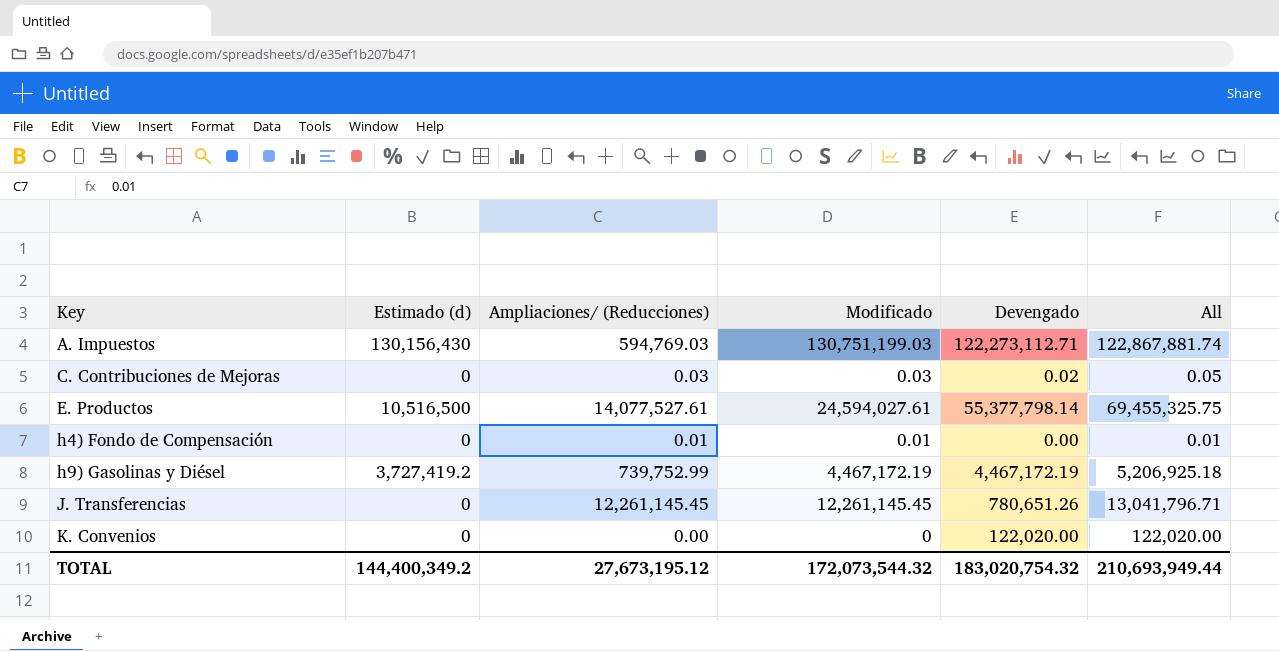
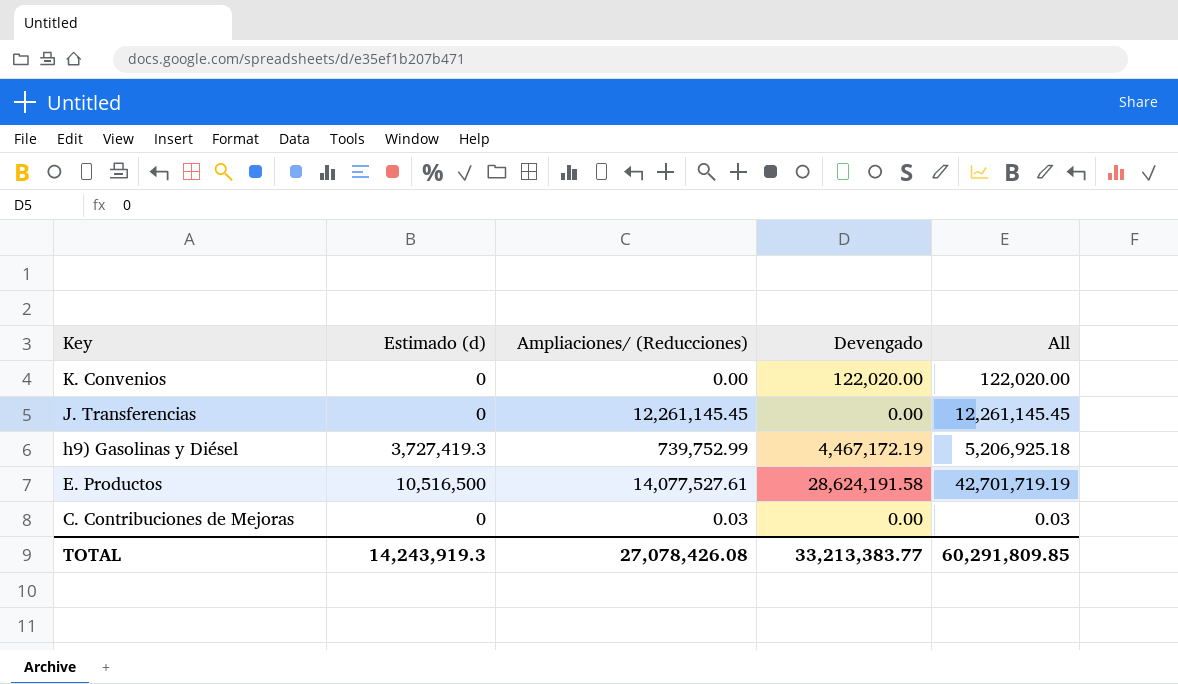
row order: Key ascending -> Key descending
column Modificado | formula: [Estimado (d)] + [Ampliaciones/ (Reducciones)] -> none
row A. Impuestos: 130,156,430 | 594,769.03 | 130,751,199.03 | 122,273,112.71 | 122,867,881.74 -> none
row h4) Fondo de Compensación: 0 | 0.01 | 0.01 | 0.00 | 0.01 -> none
J. Transferencias | Devengado: 780,651.26 -> 0.00
J. Transferencias | All: 13,041,796.71 -> 12,261,145.45
h9) Gasolinas y Diésel | Estimado (d): 3,727,419.2 -> 3,727,419.3
E. Productos | Devengado: 55,377,798.14 -> 28,624,191.58
E. Productos | All: 69,455,325.75 -> 42,701,719.19
C. Contribuciones de Mejoras | Devengado: 0.02 -> 0.00
C. Contribuciones de Mejoras | All: 0.05 -> 0.03
TOTAL | Estimado (d): 144,400,349.2 -> 14,243,919.3
TOTAL | Ampliaciones/ (Reducciones): 27,673,195.12 -> 27,078,426.08
TOTAL | Devengado: 183,020,754.32 -> 33,213,383.77
TOTAL | All: 210,693,949.44 -> 60,291,809.85

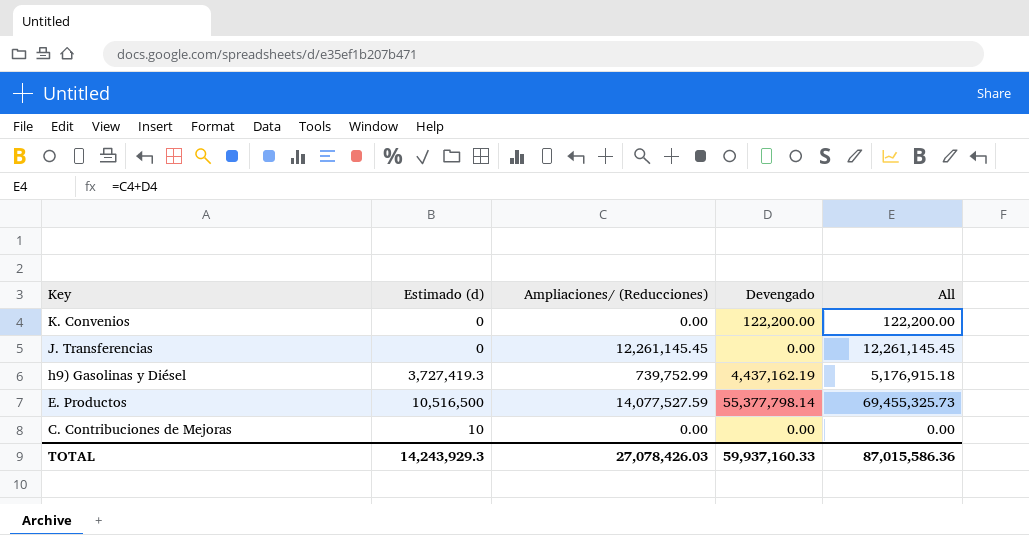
K. Convenios | Devengado: 122,020.00 -> 122,200.00
K. Convenios | All: 122,020.00 -> 122,200.00
h9) Gasolinas y Diésel | Devengado: 4,467,172.19 -> 4,437,162.19
h9) Gasolinas y Diésel | All: 5,206,925.18 -> 5,176,915.18
E. Productos | Ampliaciones/ (Reducciones): 14,077,527.61 -> 14,077,527.59
E. Productos | Devengado: 28,624,191.58 -> 55,377,798.14
E. Productos | All: 42,701,719.19 -> 69,455,325.73
C. Contribuciones de Mejoras | Estimado (d): 0 -> 10
C. Contribuciones de Mejoras | Ampliaciones/ (Reducciones): 0.03 -> 0.00
C. Contribuciones de Mejoras | All: 0.03 -> 0.00
TOTAL | Estimado (d): 14,243,919.3 -> 14,243,929.3
TOTAL | Ampliaciones/ (Reducciones): 27,078,426.08 -> 27,078,426.03
TOTAL | Devengado: 33,213,383.77 -> 59,937,160.33
TOTAL | All: 60,291,809.85 -> 87,015,586.36

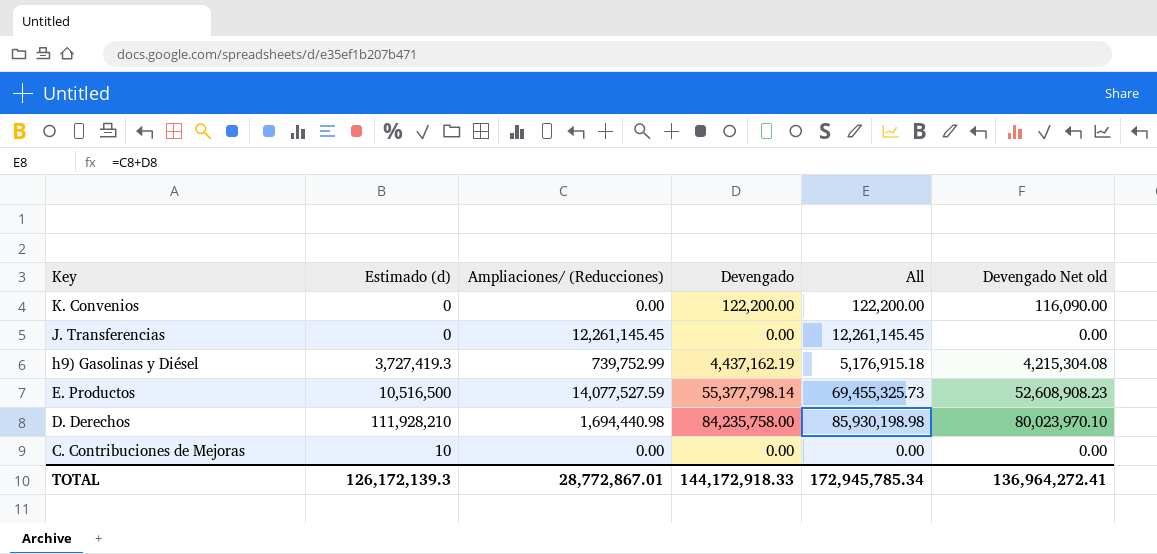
column Devengado Net old | formula: none -> [Devengado] * 0.95
row D. Derechos: none -> 111,928,210 | 1,694,440.98 | 84,235,758.00 | 85,930,198.98 | 80,023,970.10
TOTAL | Estimado (d): 14,243,929.3 -> 126,172,139.3
TOTAL | Ampliaciones/ (Reducciones): 27,078,426.03 -> 28,772,867.01
TOTAL | Devengado: 59,937,160.33 -> 144,172,918.33
TOTAL | All: 87,015,586.36 -> 172,945,785.34

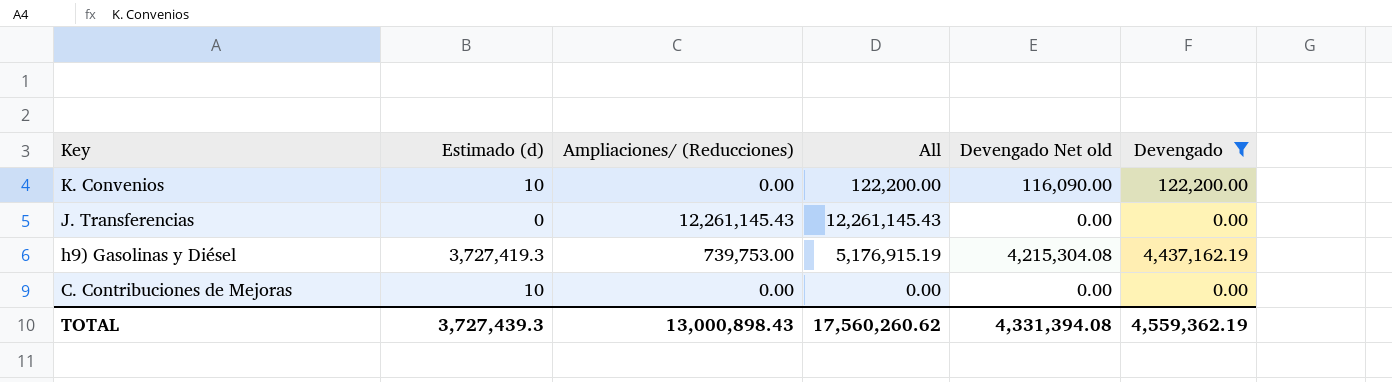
filter: none -> Devengado <= 4,437,162.19
column Devengado | position: 4 -> 6
K. Convenios | Estimado (d): 0 -> 10
J. Transferencias | Ampliaciones/ (Reducciones): 12,261,145.45 -> 12,261,145.43
J. Transferencias | All: 12,261,145.45 -> 12,261,145.43
h9) Gasolinas y Diésel | Ampliaciones/ (Reducciones): 739,752.99 -> 739,753.00
h9) Gasolinas y Diésel | All: 5,176,915.18 -> 5,176,915.19
TOTAL | Estimado (d): 126,172,139.3 -> 3,727,439.3
TOTAL | Ampliaciones/ (Reducciones): 28,772,867.01 -> 13,000,898.43
TOTAL | All: 172,945,785.34 -> 17,560,260.62
TOTAL | Devengado Net old: 136,964,272.41 -> 4,331,394.08
TOTAL | Devengado: 144,172,918.33 -> 4,559,362.19

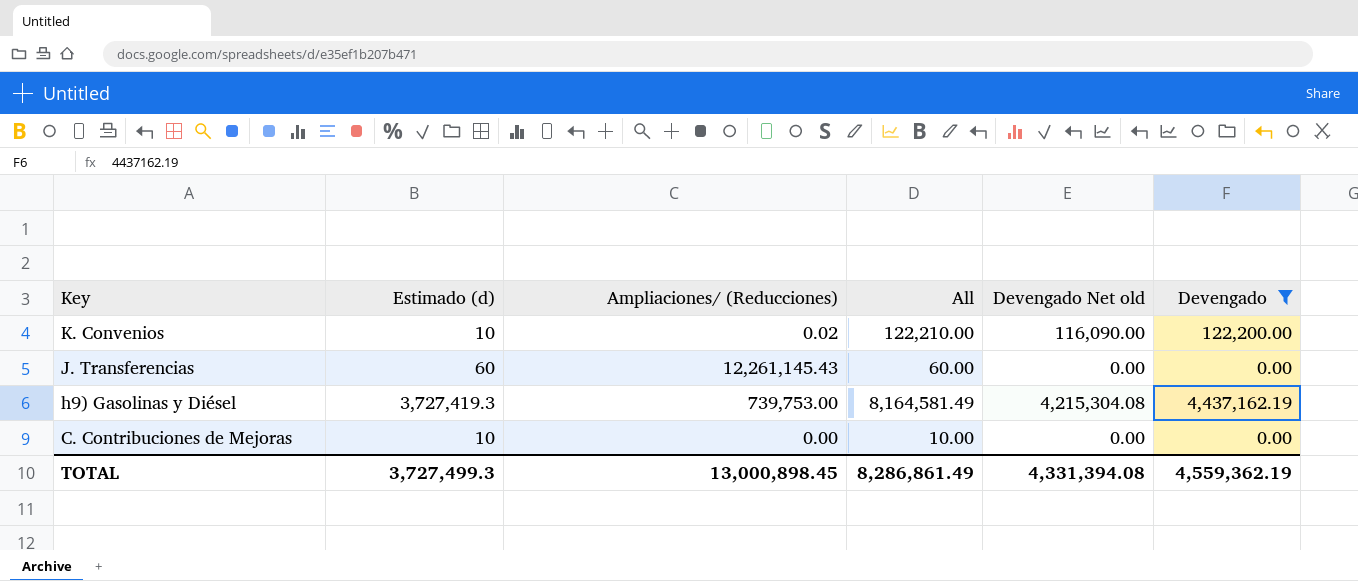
column All | formula: [Ampliaciones/ (Reducciones)] + [Devengado] -> [Estimado (d)] + [Devengado]
K. Convenios | Ampliaciones/ (Reducciones): 0.00 -> 0.02
J. Transferencias | Estimado (d): 0 -> 60
TOTAL | Estimado (d): 3,727,439.3 -> 3,727,499.3
TOTAL | Ampliaciones/ (Reducciones): 13,000,898.43 -> 13,000,898.45
TOTAL | All: 17,560,260.62 -> 8,286,861.49

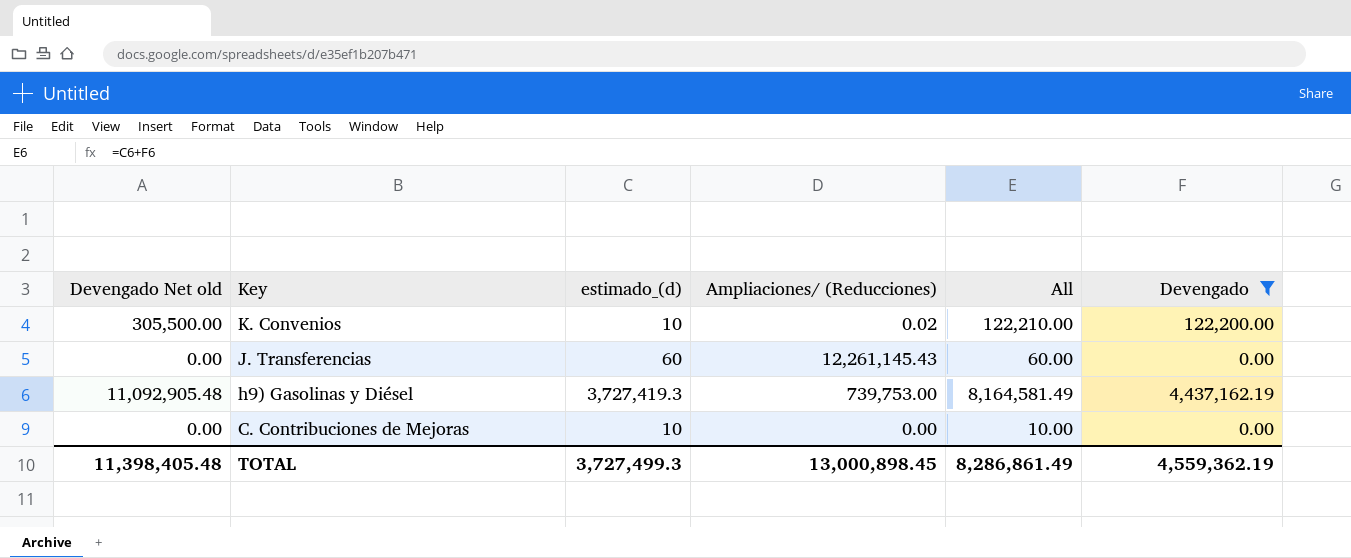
column Devengado Net old | formula: [Devengado] * 0.95 -> [Devengado] * 2.5
column Devengado Net old | position: 5 -> 1
column name: Estimado (d) -> estimado_(d)
TOTAL | Devengado Net old: 4,331,394.08 -> 11,398,405.48

